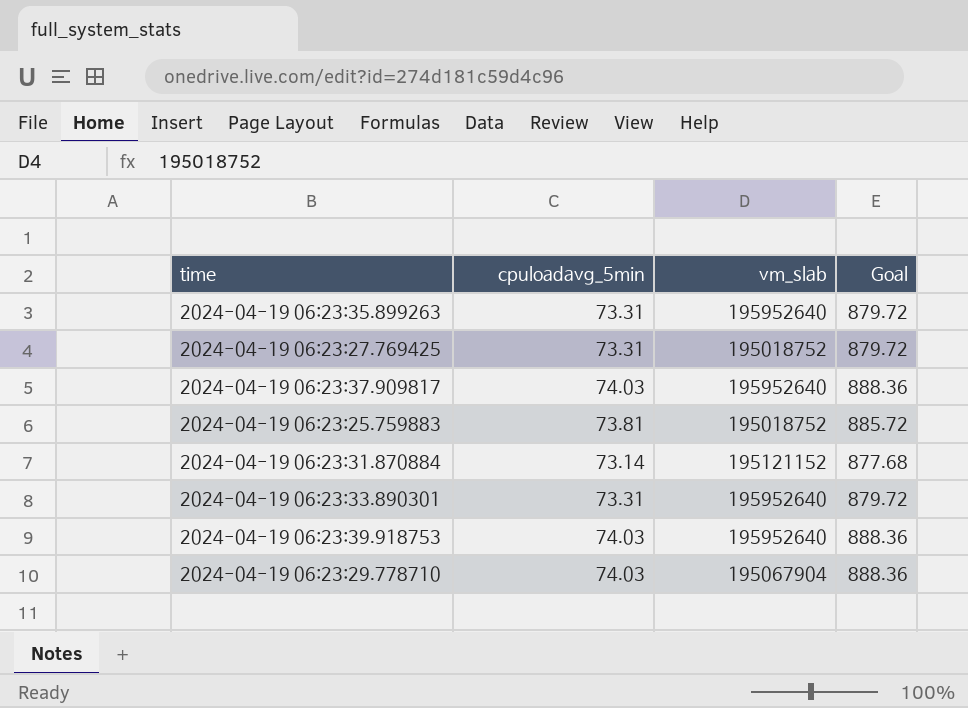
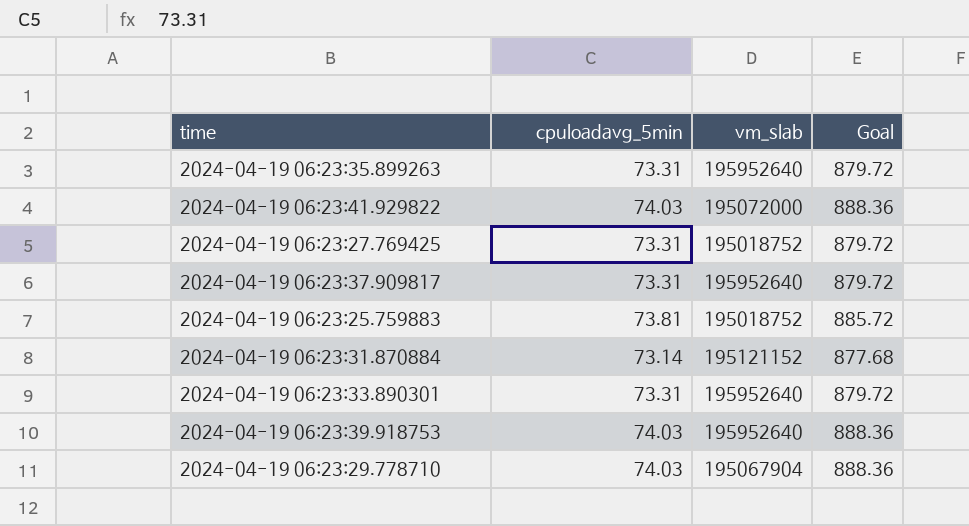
row 2024-04-19 06:23:41.929822: none -> 74.03 | 195072000 | 888.36
2024-04-19 06:23:37.909817 | cpuloadavg_5min: 74.03 -> 73.31
2024-04-19 06:23:37.909817 | Goal: 888.36 -> 879.72

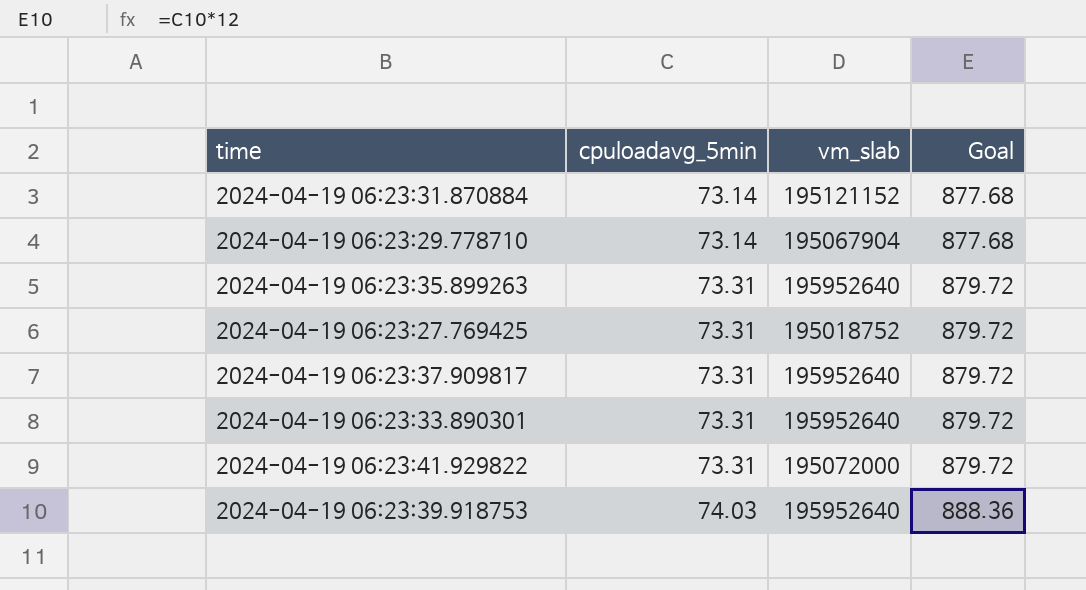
row order: none -> cpuloadavg_5min ascending
row 2024-04-19 06:23:25.759883: 73.81 | 195018752 | 885.72 -> none
2024-04-19 06:23:29.778710 | cpuloadavg_5min: 74.03 -> 73.14
2024-04-19 06:23:29.778710 | Goal: 888.36 -> 877.68
2024-04-19 06:23:41.929822 | cpuloadavg_5min: 74.03 -> 73.31
2024-04-19 06:23:41.929822 | Goal: 888.36 -> 879.72

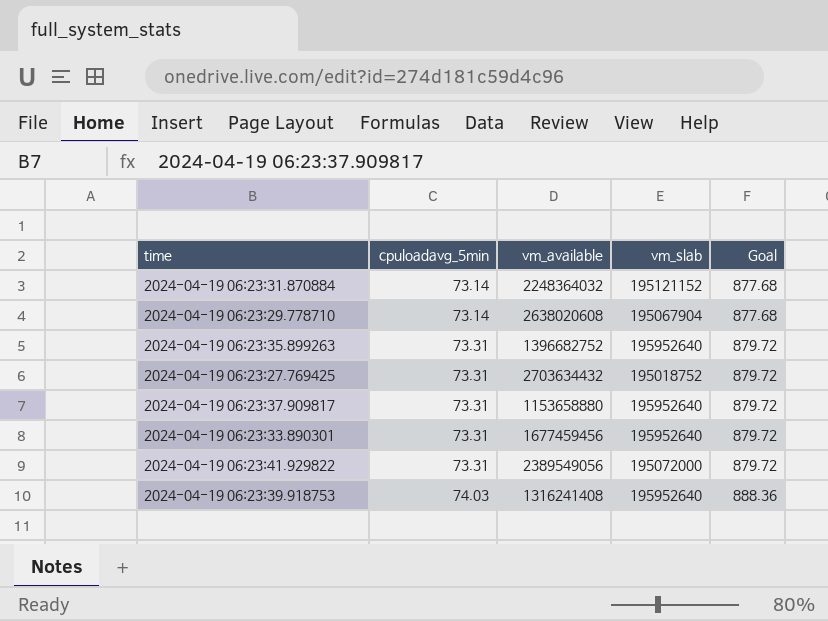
column vm_available | position: none -> 3

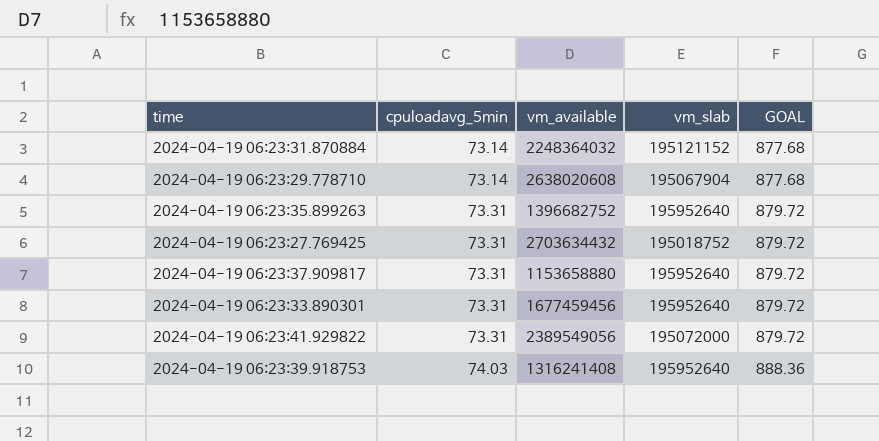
column name: Goal -> GOAL

